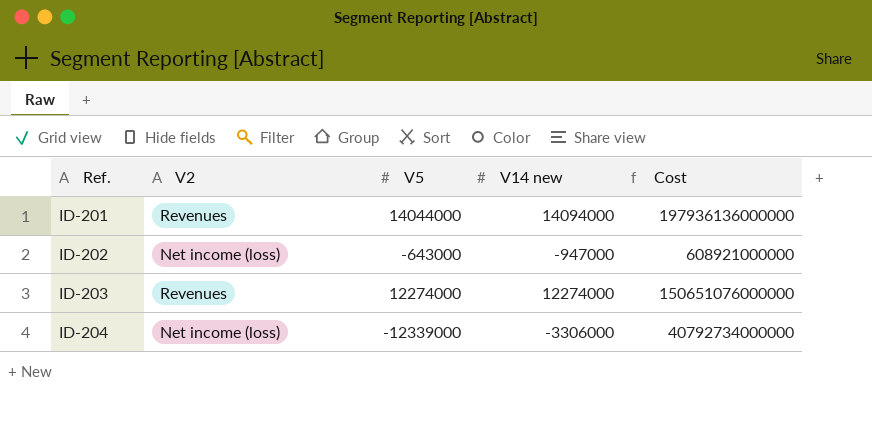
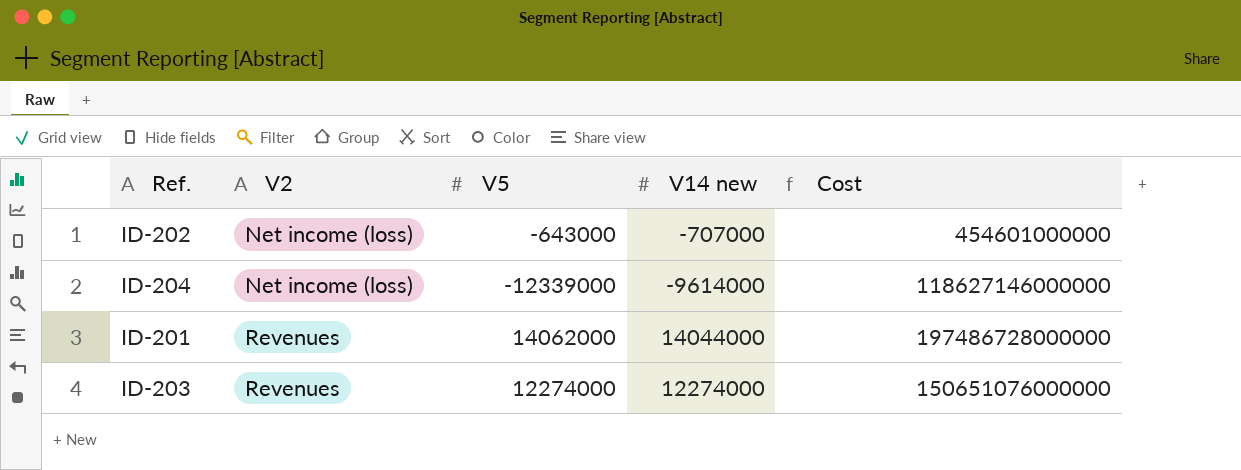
row order: Ref. ascending -> V2 ascending
ID-202 | V14 new: -947000 -> -707000
ID-202 | Cost: 608921000000 -> 454601000000
ID-204 | V14 new: -3306000 -> -9614000
ID-204 | Cost: 40792734000000 -> 118627146000000
ID-201 | V5: 14044000 -> 14062000
ID-201 | V14 new: 14094000 -> 14044000
ID-201 | Cost: 197936136000000 -> 197486728000000

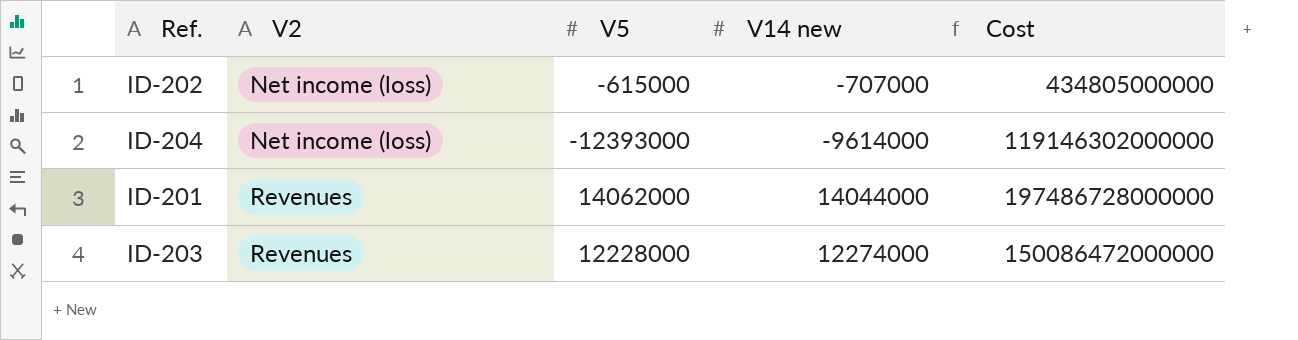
ID-202 | V5: -643000 -> -615000
ID-202 | Cost: 454601000000 -> 434805000000
ID-204 | V5: -12339000 -> -12393000
ID-204 | Cost: 118627146000000 -> 119146302000000
ID-203 | V5: 12274000 -> 12228000
ID-203 | Cost: 150651076000000 -> 150086472000000

